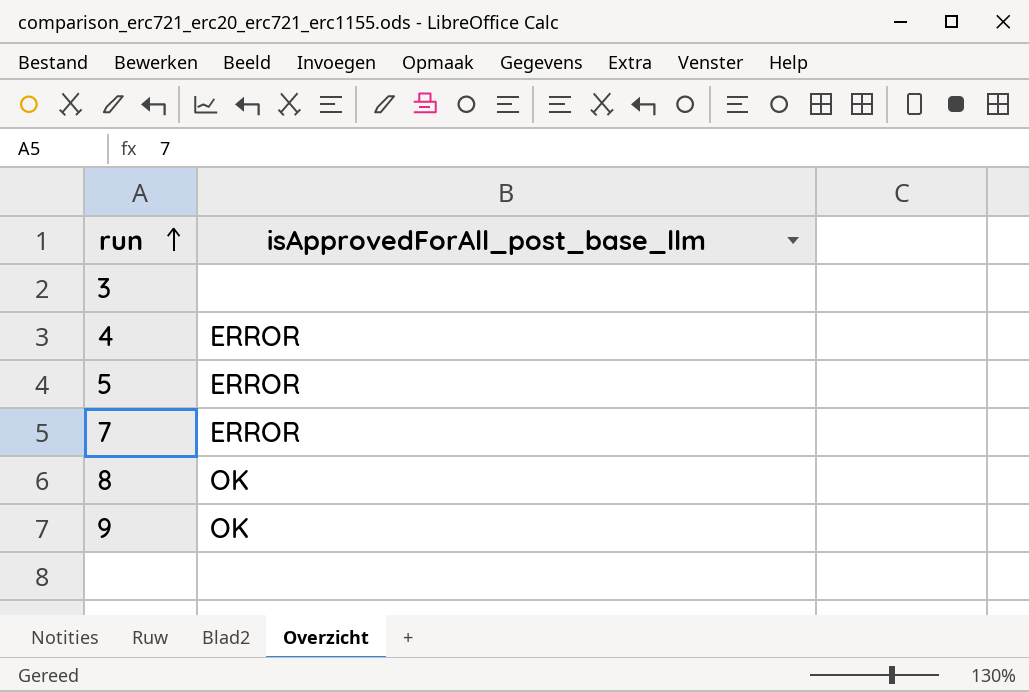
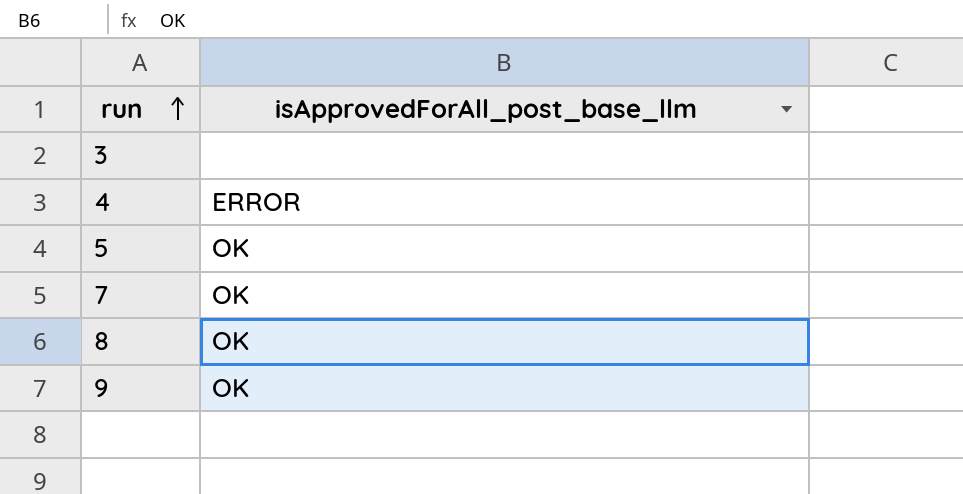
5 | isApprovedForAll_post_base_llm: ERROR -> OK
7 | isApprovedForAll_post_base_llm: ERROR -> OK

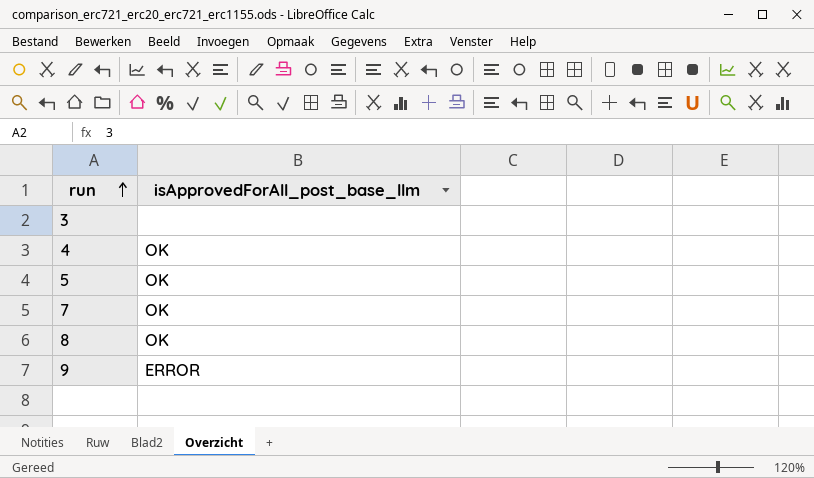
4 | isApprovedForAll_post_base_llm: ERROR -> OK
9 | isApprovedForAll_post_base_llm: OK -> ERROR

